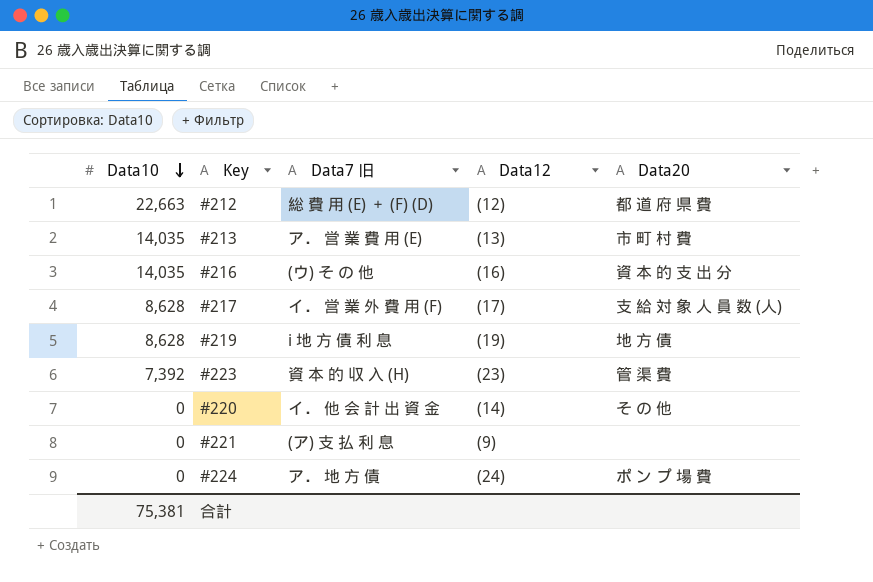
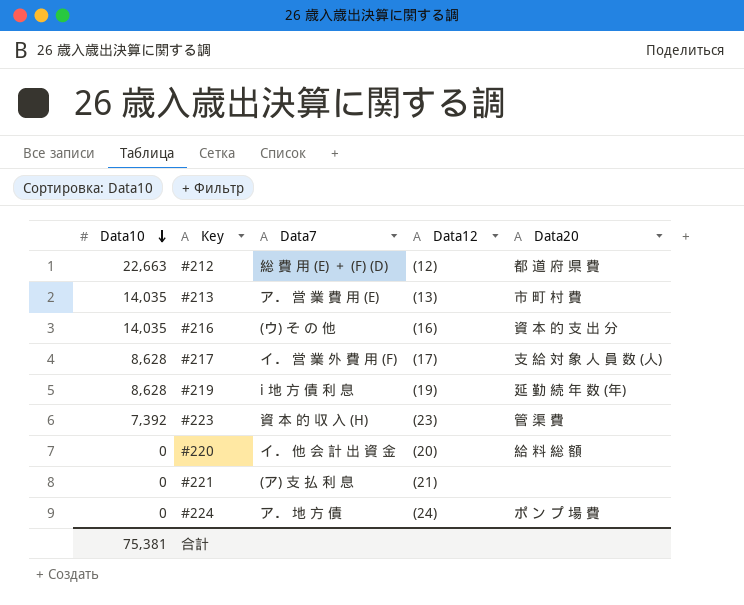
column name: Data7 旧 -> Data7
#219 | Data20: 地 方 債 -> 延 勤 続 年 数 (年)
#220 | Data12: (14) -> (20)
#220 | Data20: そ の 他 -> 給 料 総 額
#221 | Data12: (9) -> (21)

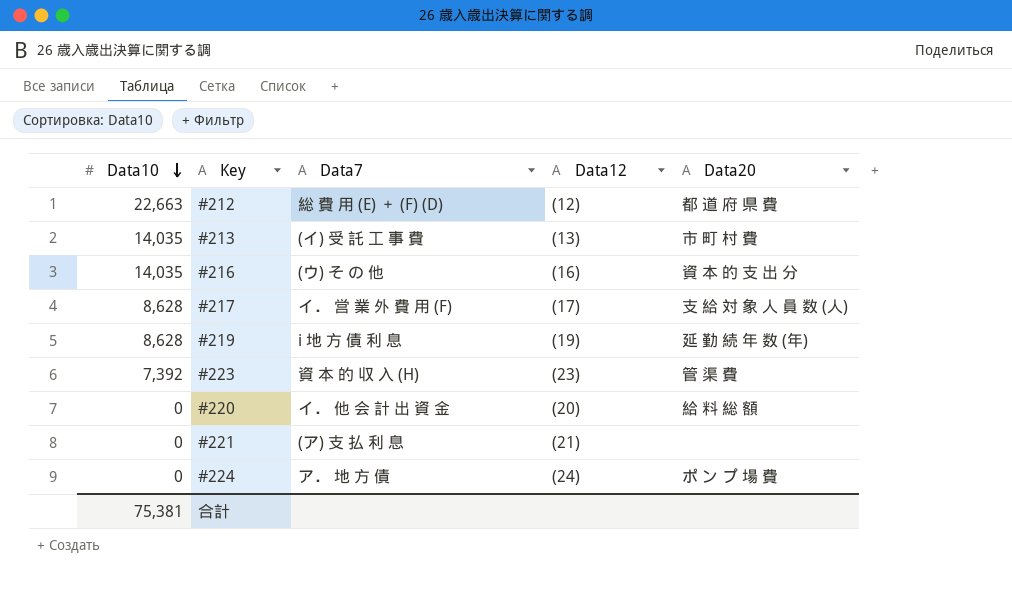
#213 | Data7: ア． 営 業 費 用 (E) -> (イ) 受 託 工 事 費

